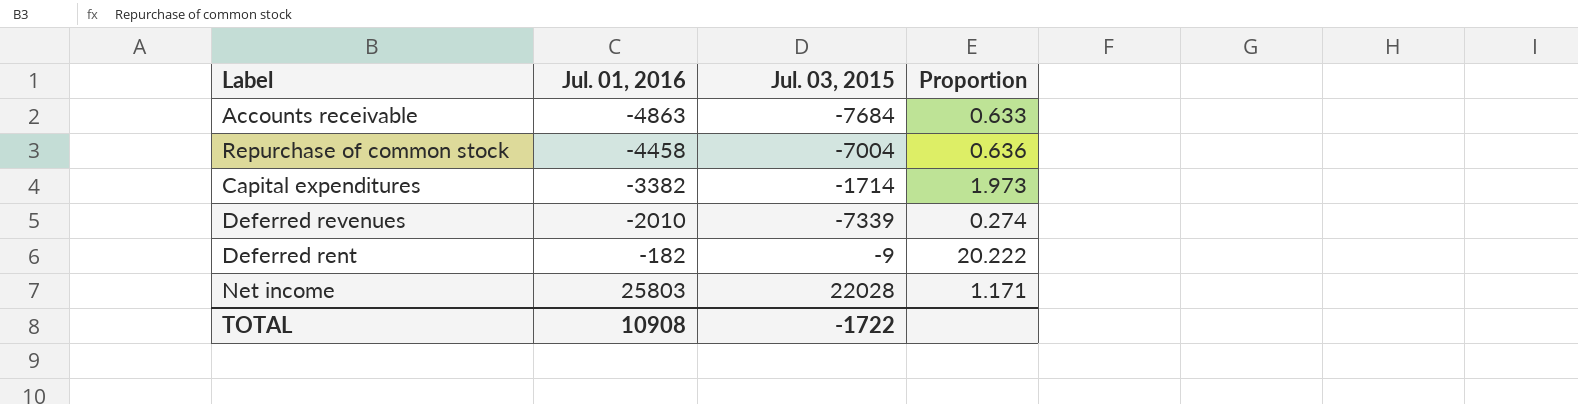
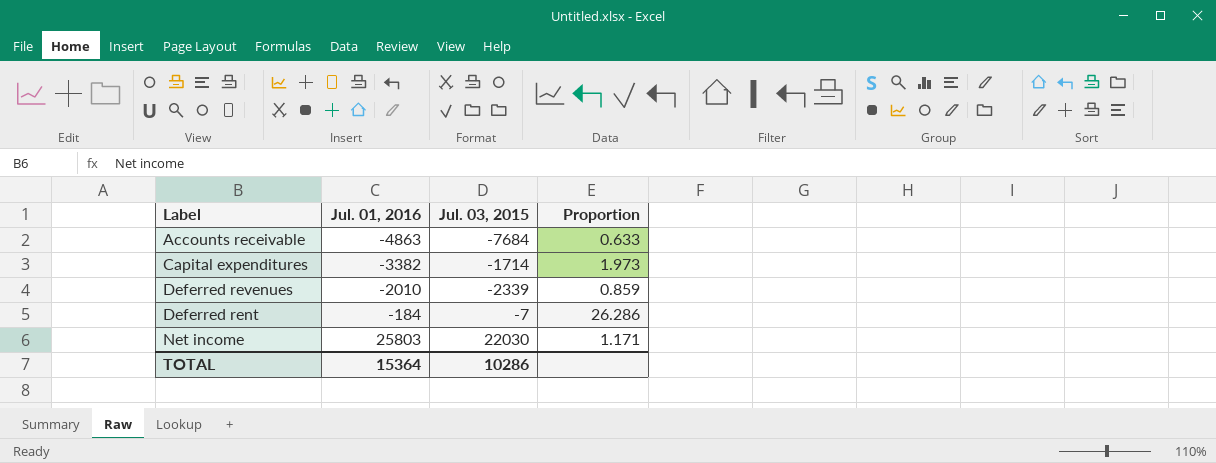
row Repurchase of common stock: -4458 | -7004 | 0.636 -> none
Deferred revenues | Jul. 03, 2015: -7339 -> -2339
Deferred revenues | Proportion: 0.274 -> 0.859
Deferred rent | Jul. 01, 2016: -182 -> -184
Deferred rent | Jul. 03, 2015: -9 -> -7
Deferred rent | Proportion: 20.222 -> 26.286
Net income | Jul. 03, 2015: 22028 -> 22030
TOTAL | Jul. 01, 2016: 10908 -> 15364
TOTAL | Jul. 03, 2015: -1722 -> 10286

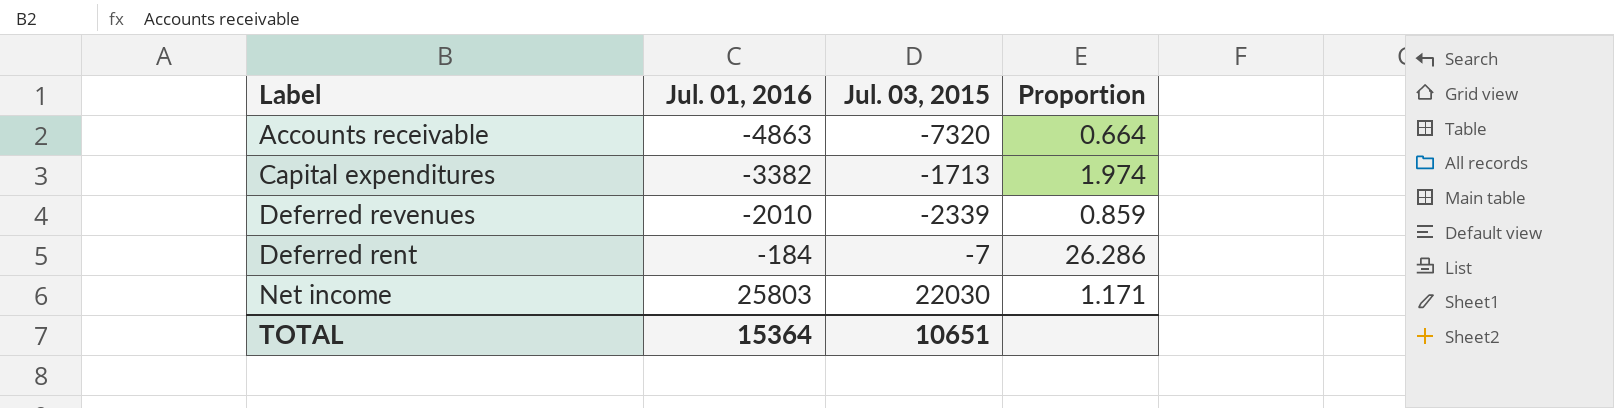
Accounts receivable | Jul. 03, 2015: -7684 -> -7320
Accounts receivable | Proportion: 0.633 -> 0.664
Capital expenditures | Jul. 03, 2015: -1714 -> -1713
Capital expenditures | Proportion: 1.973 -> 1.974
TOTAL | Jul. 03, 2015: 10286 -> 10651

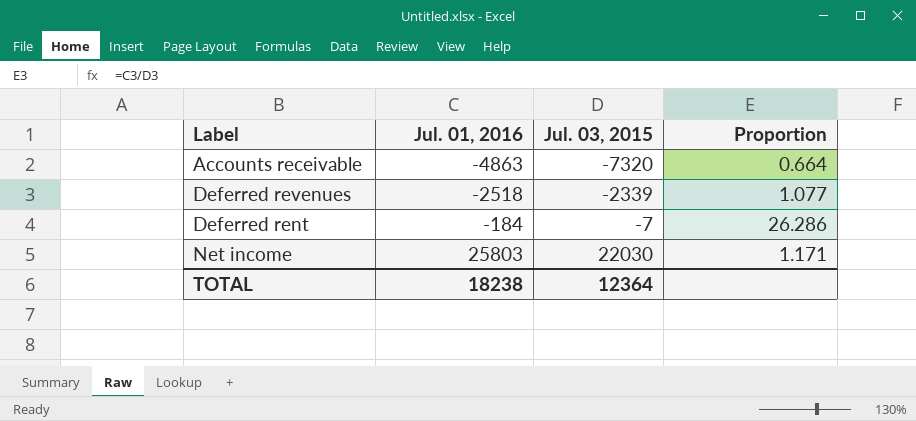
row Capital expenditures: -3382 | -1713 | 1.974 -> none
Deferred revenues | Jul. 01, 2016: -2010 -> -2518
Deferred revenues | Proportion: 0.859 -> 1.077
TOTAL | Jul. 01, 2016: 15364 -> 18238
TOTAL | Jul. 03, 2015: 10651 -> 12364

